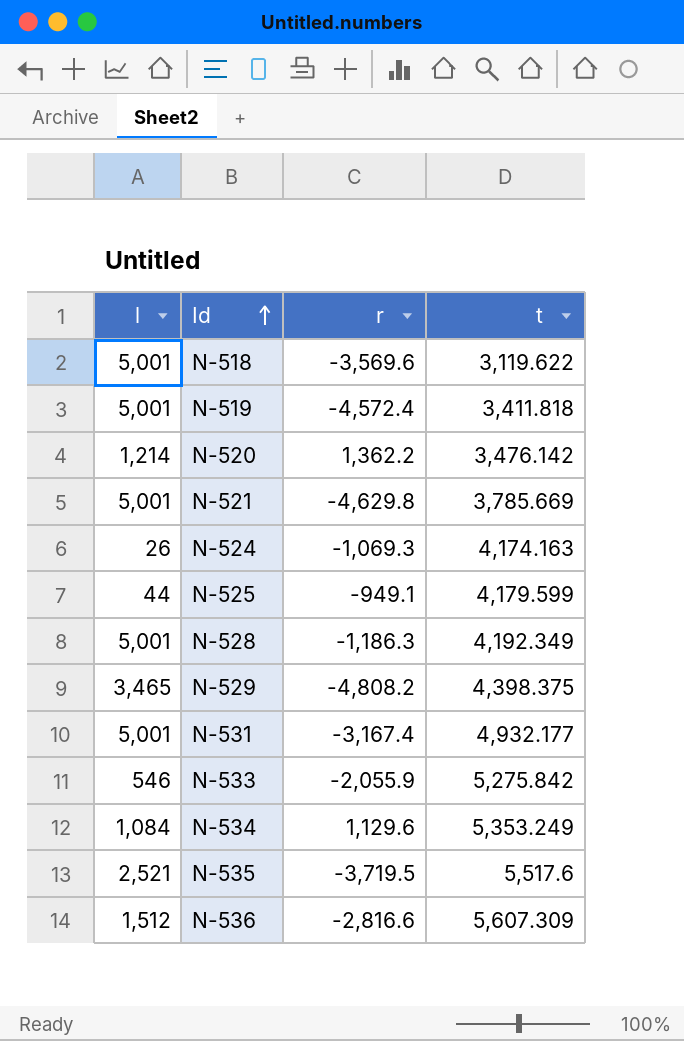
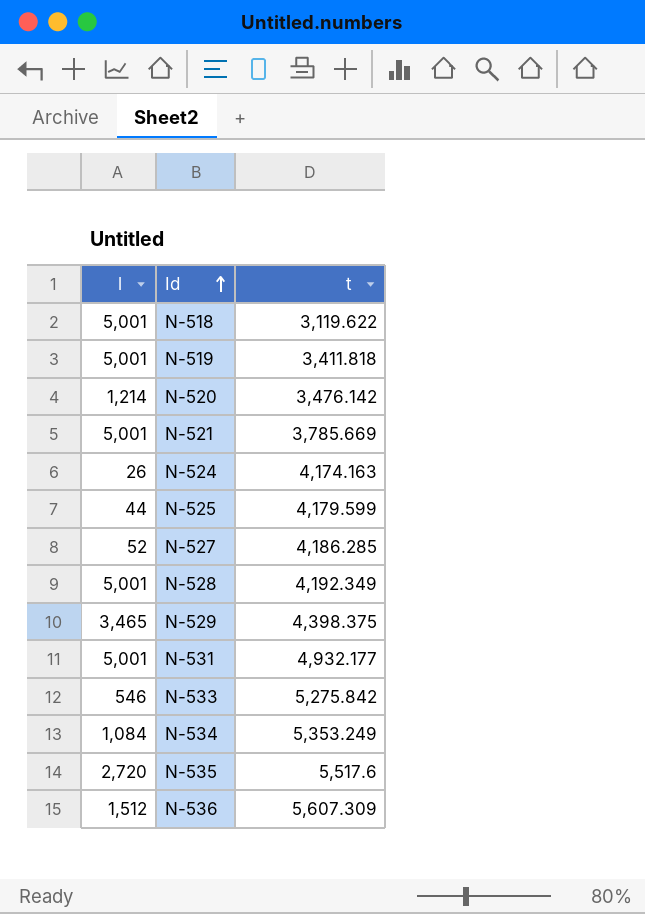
column r | position: 3 -> none
row N-527: none -> 52 | 4,186.285
N-535 | l: 2,521 -> 2,720

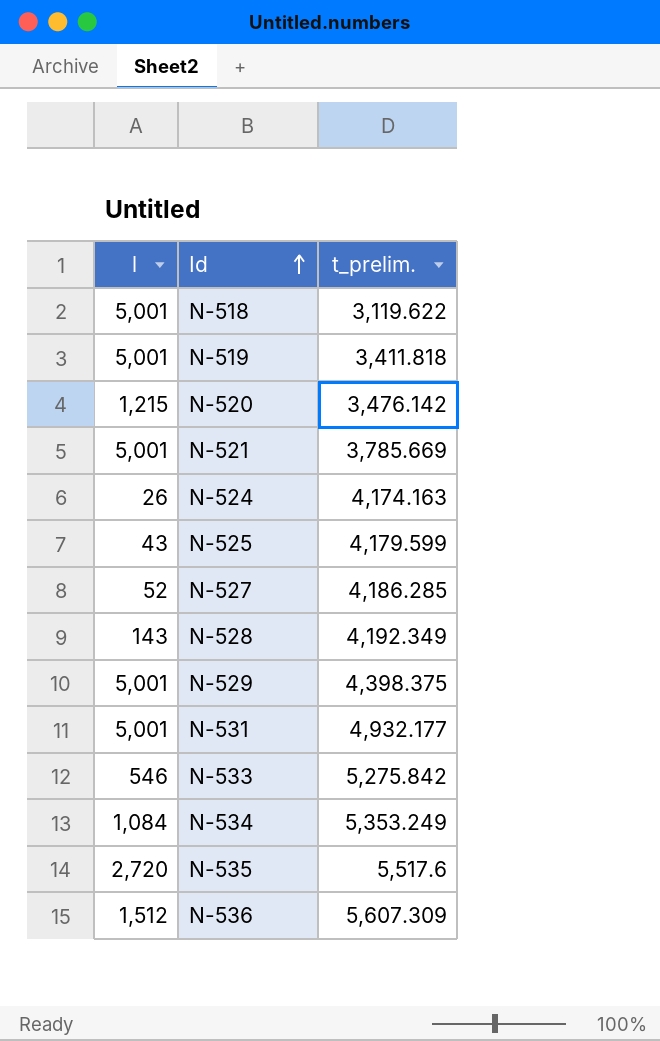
column name: t -> t_prelim.
N-520 | l: 1,214 -> 1,215
N-525 | l: 44 -> 43
N-528 | l: 5,001 -> 143
N-529 | l: 3,465 -> 5,001

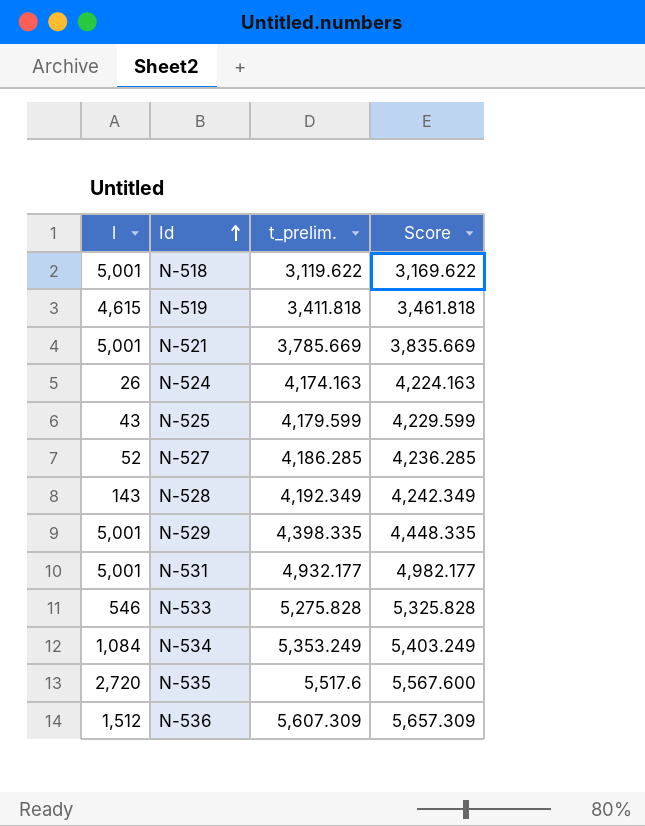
column Score | formula: none -> [t_prelim.] + 50
row N-520: 1,215 | 3,476.142 -> none
N-519 | l: 5,001 -> 4,615
N-529 | t_prelim.: 4,398.375 -> 4,398.335
N-533 | t_prelim.: 5,275.842 -> 5,275.828

